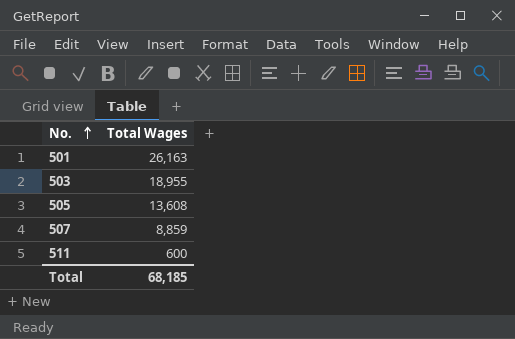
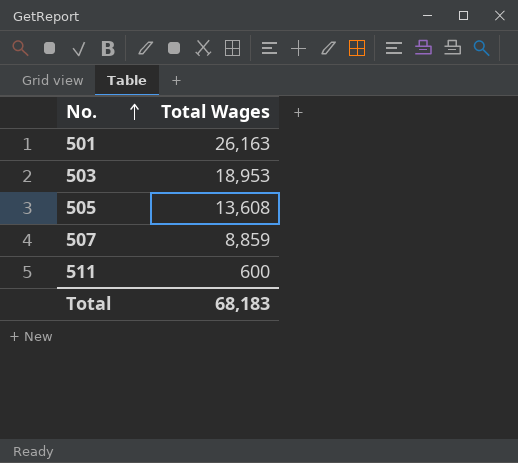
503 | Total Wages: 18,955 -> 18,953
Total | Total Wages: 68,185 -> 68,183

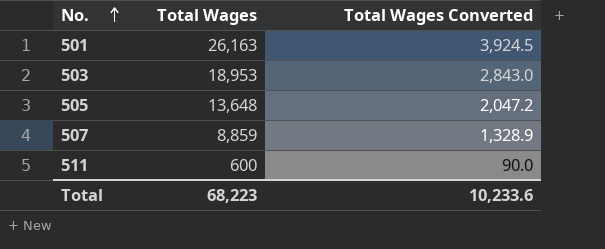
column Total Wages Converted | formula: none -> [Total Wages] * 0.15
505 | Total Wages: 13,608 -> 13,648
Total | Total Wages: 68,183 -> 68,223

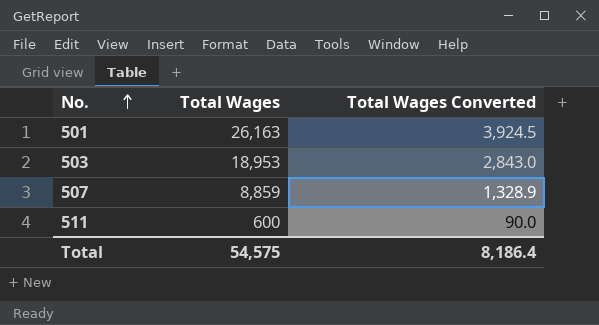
row 505: 13,648 | 2,047.2 -> none
Total | Total Wages: 68,223 -> 54,575
Total | Total Wages Converted: 10,233.6 -> 8,186.4

